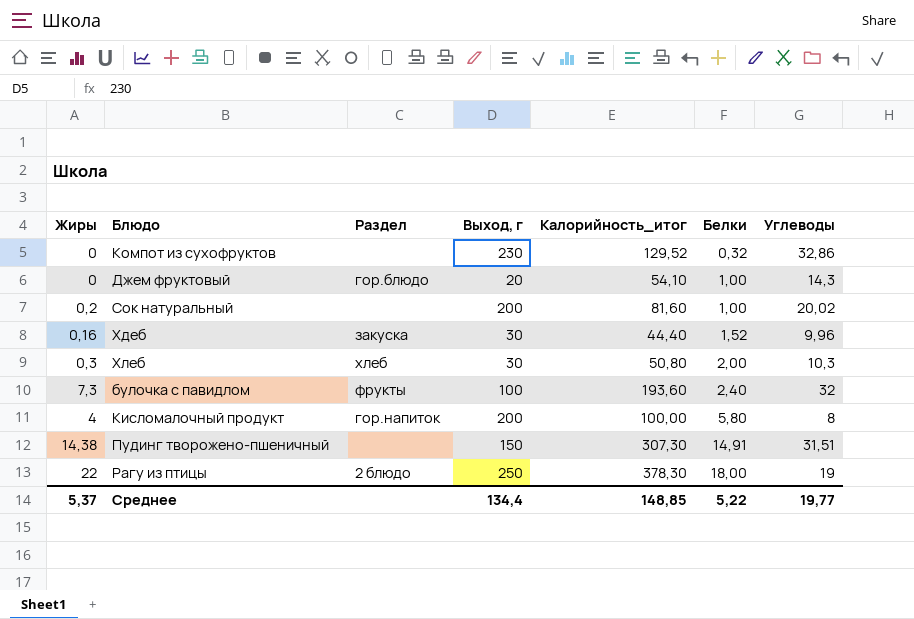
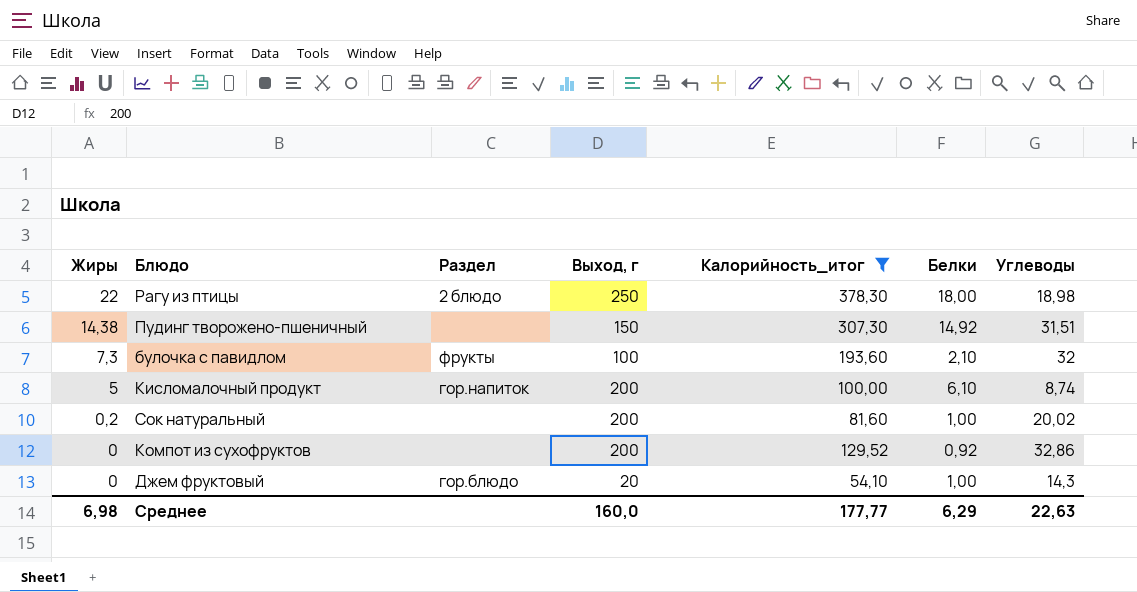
filter: none -> Калорийность_итог >= 54,10
row order: Белки ascending -> Жиры descending
Рагу из птицы | Углеводы: 19 -> 18,98
Пудинг творожено-пшеничный | Белки: 14,91 -> 14,92
булочка с павидлом | Белки: 2,40 -> 2,10
Кисломалочный продукт | Жиры: 4 -> 5
Кисломалочный продукт | Белки: 5,80 -> 6,10
Кисломалочный продукт | Углеводы: 8 -> 8,74
Компот из сухофруктов | Выход, г: 230 -> 200
Компот из сухофруктов | Белки: 0,32 -> 0,92
Среднее | Жиры: 5,37 -> 6,98
Среднее | Выход, г: 134,4 -> 160,0
Среднее | Калорийность_итог: 148,85 -> 177,77
Среднее | Белки: 5,22 -> 6,29
Среднее | Углеводы: 19,77 -> 22,63

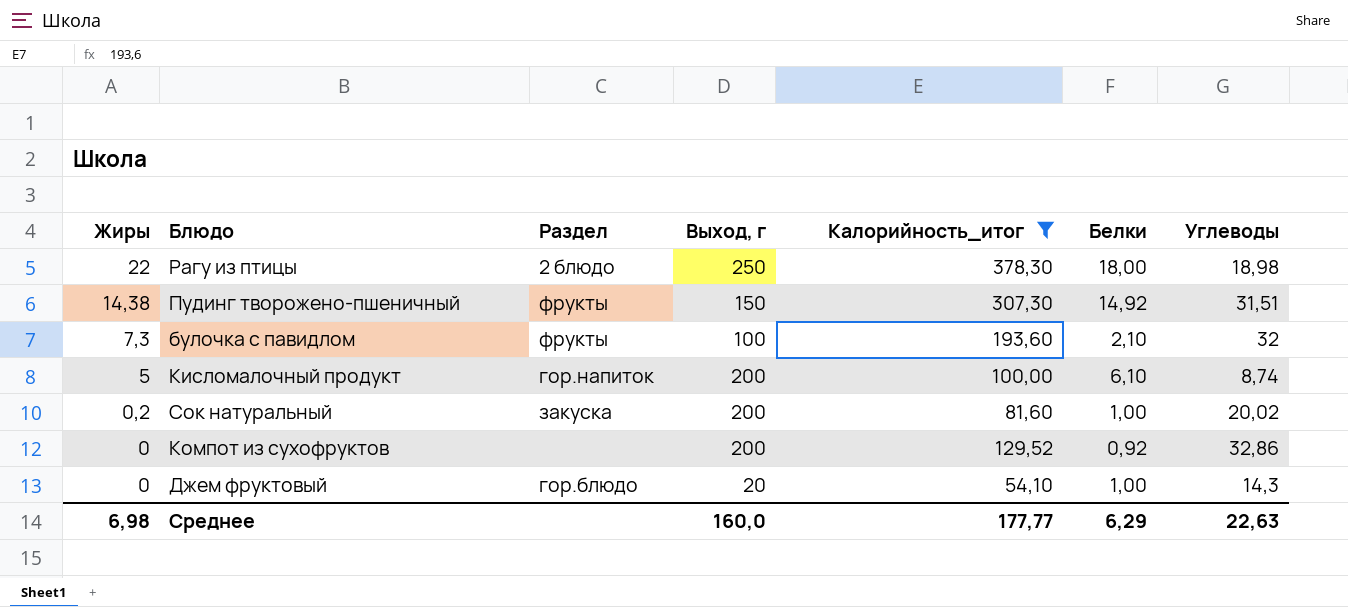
Пудинг творожено-пшеничный | Раздел: none -> фрукты
Сок натуральный | Раздел: none -> закуска

